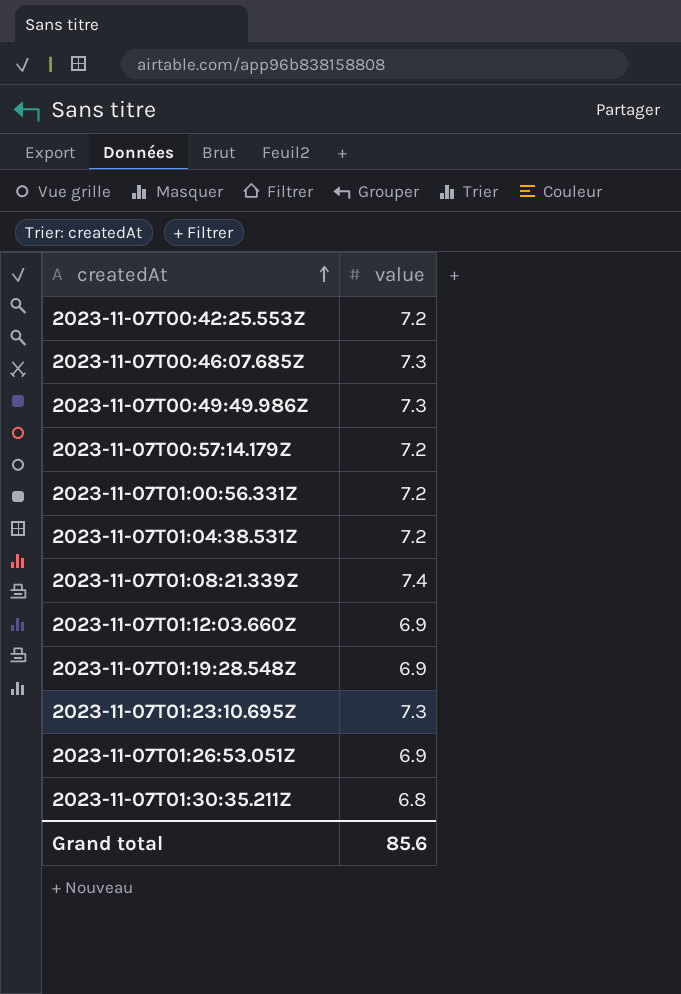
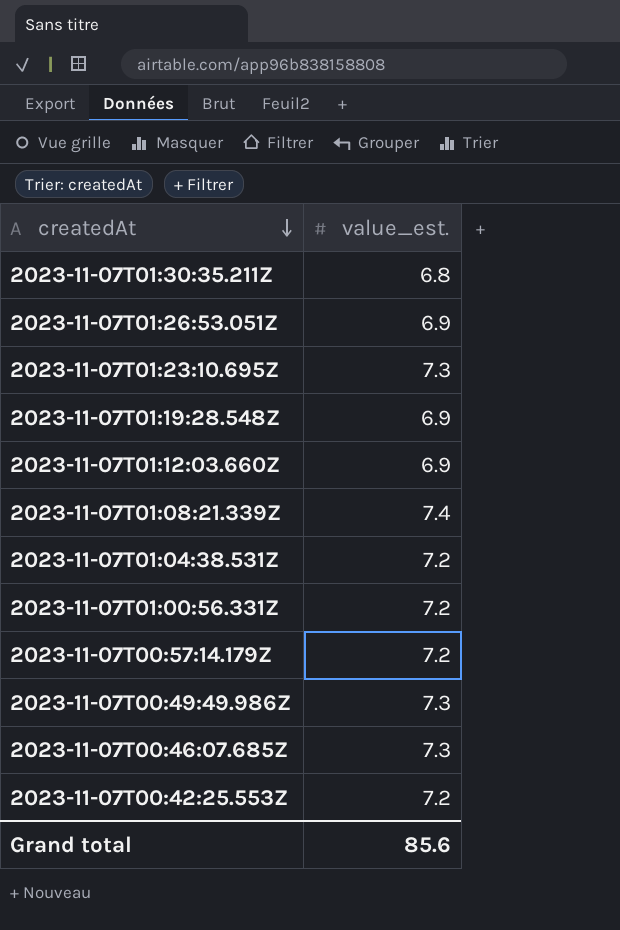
row order: createdAt ascending -> createdAt descending
column name: value -> value_est.

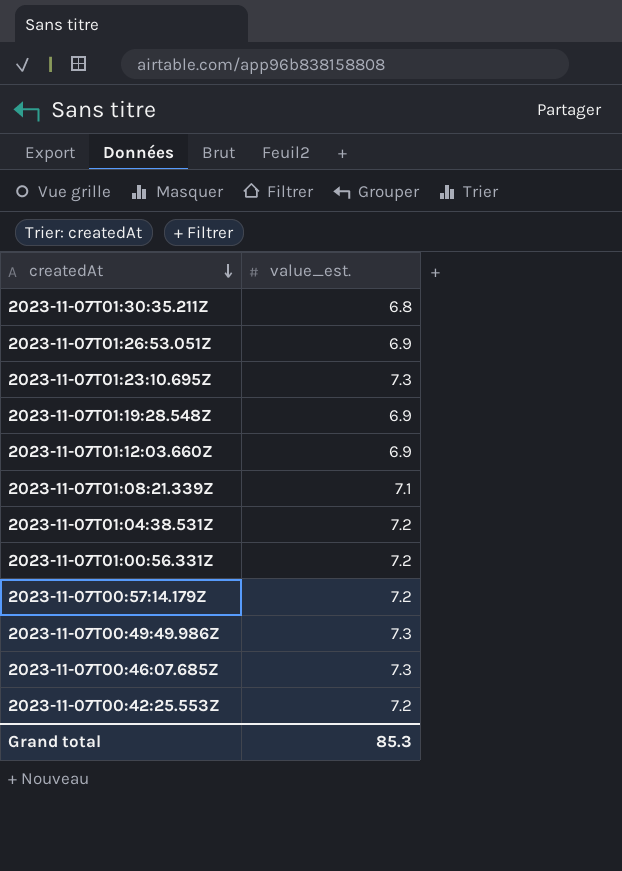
2023-11-07T01:08:21.339Z | value_est.: 7.4 -> 7.1
Grand total | value_est.: 85.6 -> 85.3

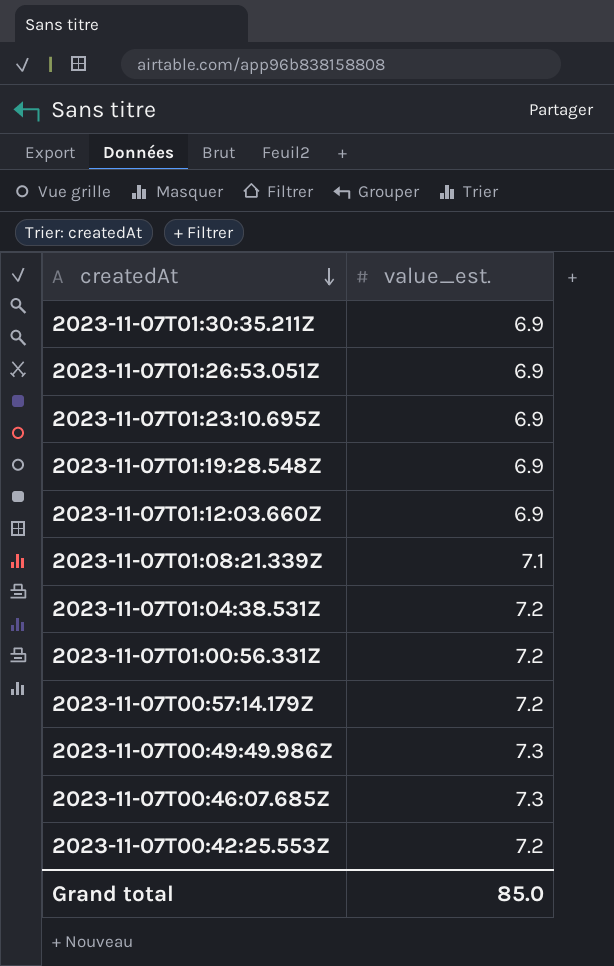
2023-11-07T01:30:35.211Z | value_est.: 6.8 -> 6.9
2023-11-07T01:23:10.695Z | value_est.: 7.3 -> 6.9
Grand total | value_est.: 85.3 -> 85.0

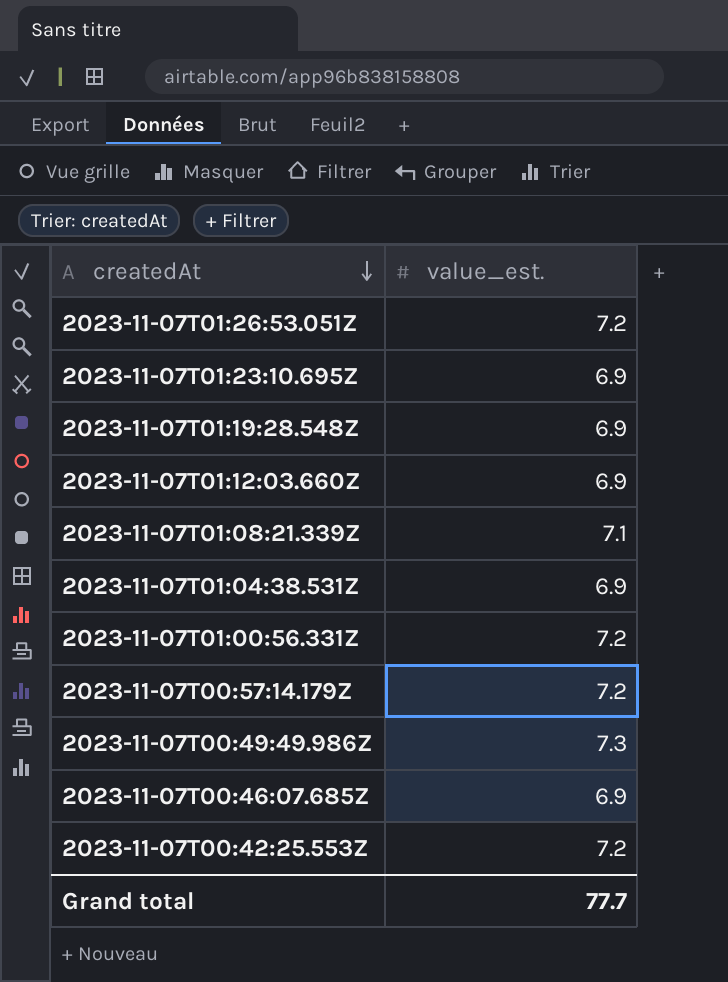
row 2023-11-07T01:30:35.211Z: 6.9 -> none
2023-11-07T01:26:53.051Z | value_est.: 6.9 -> 7.2
2023-11-07T01:04:38.531Z | value_est.: 7.2 -> 6.9
2023-11-07T00:46:07.685Z | value_est.: 7.3 -> 6.9
Grand total | value_est.: 85.0 -> 77.7

